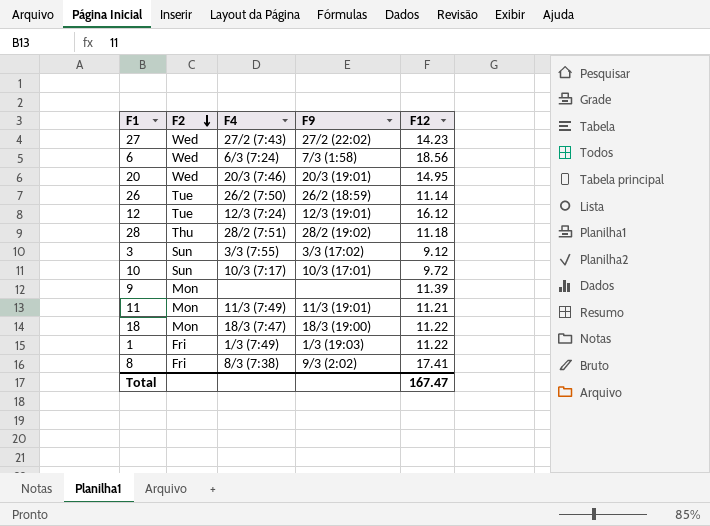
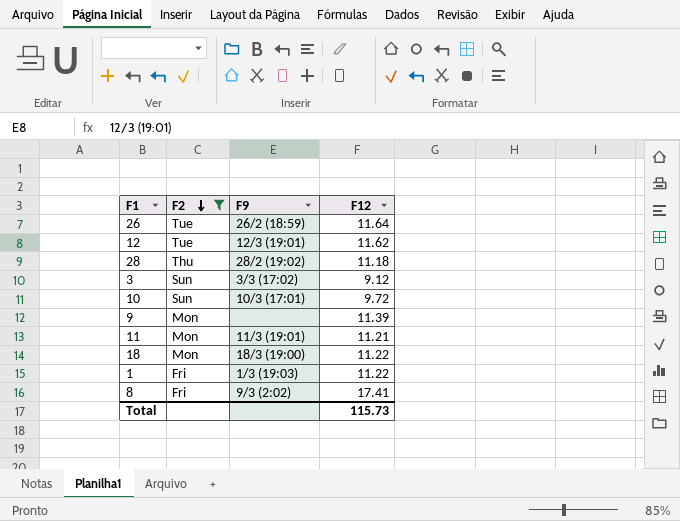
filter: none -> F2 != Wed
column F4 | position: 3 -> none
26 | F12: 11.14 -> 11.64
12 | F12: 16.12 -> 11.62
Total | F12: 167.47 -> 115.73

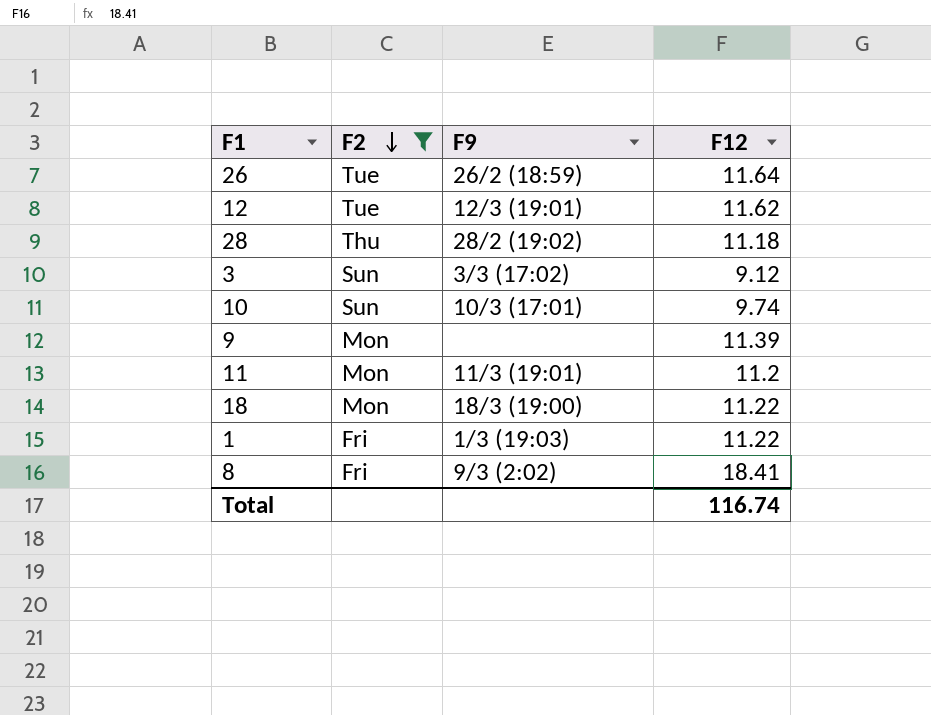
10 | F12: 9.72 -> 9.74
11 | F12: 11.21 -> 11.2
8 | F12: 17.41 -> 18.41
Total | F12: 115.73 -> 116.74

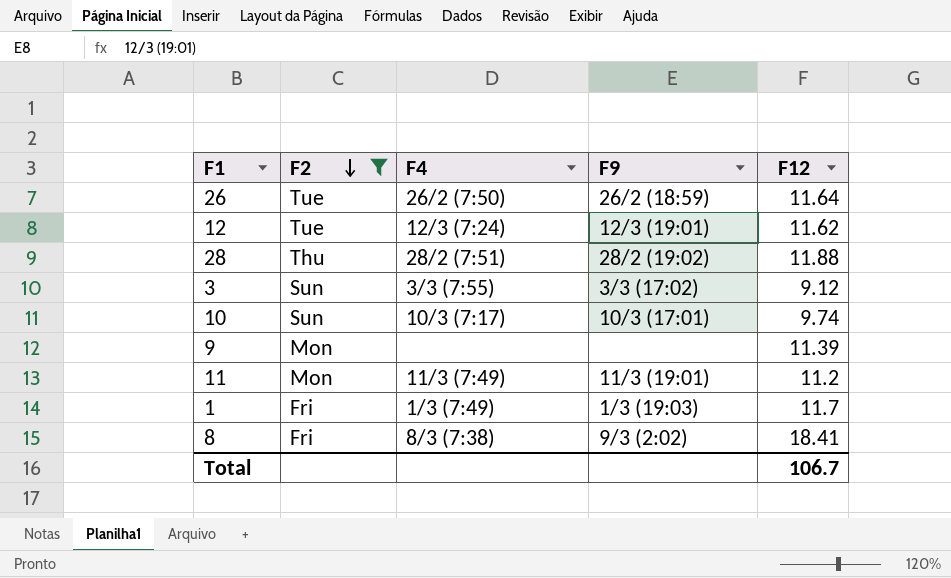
column F4 | position: none -> 3
row 18: Mon | 18/3 (19:00) | 11.22 -> none
28 | F12: 11.18 -> 11.88
1 | F12: 11.22 -> 11.7
Total | F12: 116.74 -> 106.7

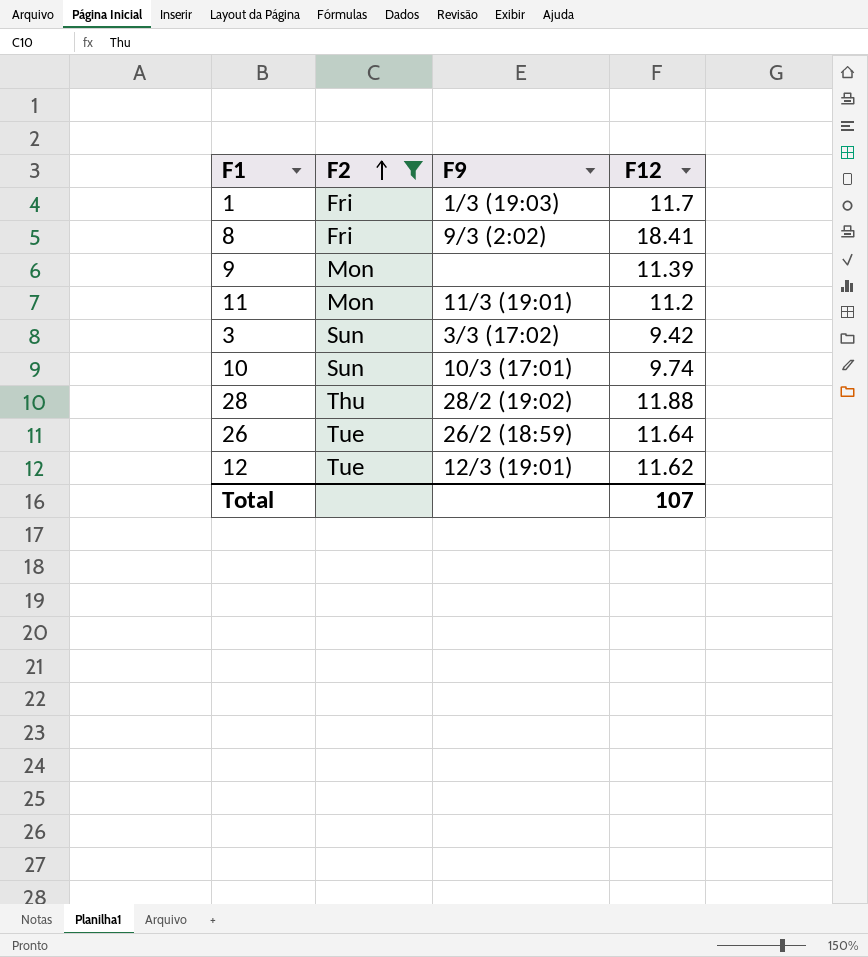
row order: F2 descending -> F2 ascending
column F4 | position: 3 -> none
3 | F12: 9.12 -> 9.42
Total | F12: 106.7 -> 107

